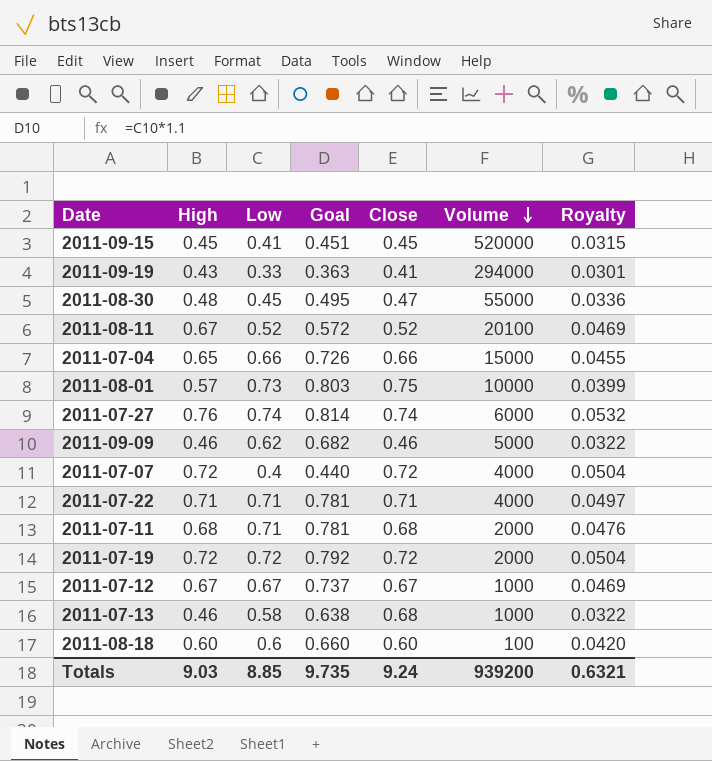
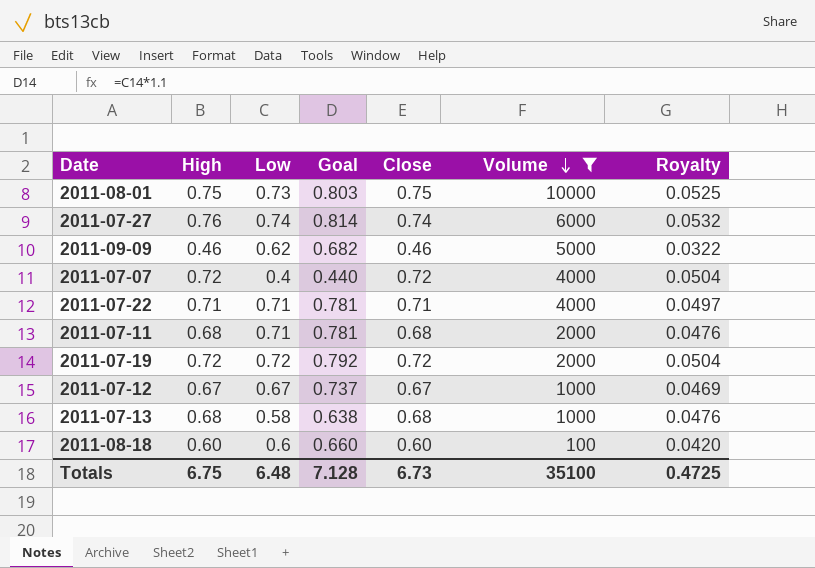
filter: none -> Volume <= 10000
2011-08-01 | High: 0.57 -> 0.75
2011-08-01 | Royalty: 0.0399 -> 0.0525
2011-07-13 | High: 0.46 -> 0.68
2011-07-13 | Royalty: 0.0322 -> 0.0476
Totals | High: 9.03 -> 6.75
Totals | Low: 8.85 -> 6.48
Totals | Goal: 9.735 -> 7.128
Totals | Close: 9.24 -> 6.73
Totals | Volume: 939200 -> 35100
Totals | Royalty: 0.6321 -> 0.4725

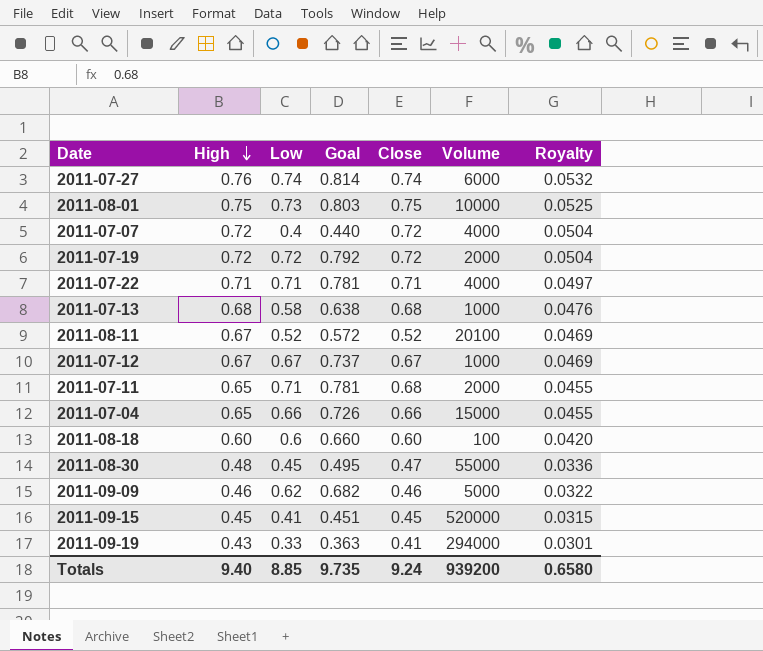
filter: Volume <= 10000 -> none
row order: Volume descending -> High descending
2011-07-11 | High: 0.68 -> 0.65
2011-07-11 | Royalty: 0.0476 -> 0.0455
Totals | High: 6.75 -> 9.40
Totals | Low: 6.48 -> 8.85
Totals | Goal: 7.128 -> 9.735
Totals | Close: 6.73 -> 9.24
Totals | Volume: 35100 -> 939200
Totals | Royalty: 0.4725 -> 0.6580

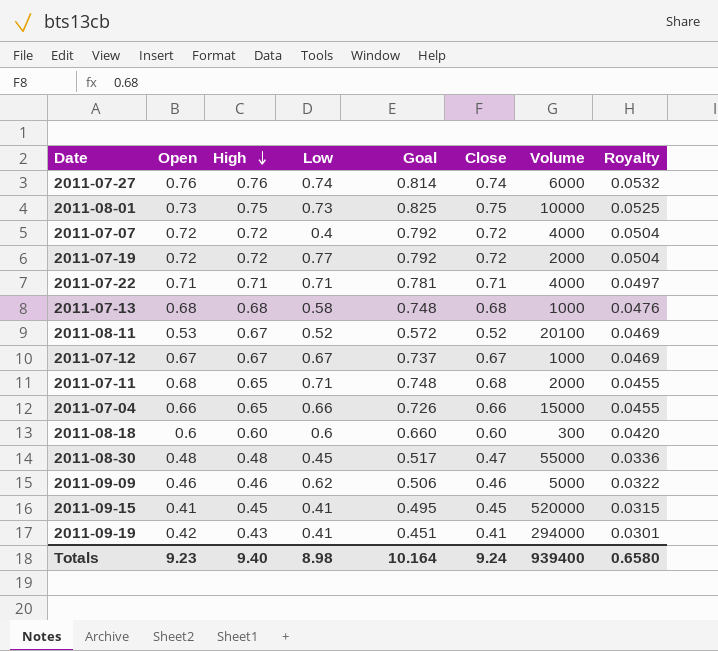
column Open | position: none -> 2
column Goal | formula: [Low] * 1.1 -> [Close] * 1.1
2011-07-19 | Low: 0.72 -> 0.77
2011-08-18 | Volume: 100 -> 300
2011-09-19 | Low: 0.33 -> 0.41
Totals | Low: 8.85 -> 8.98
Totals | Goal: 9.735 -> 10.164
Totals | Volume: 939200 -> 939400

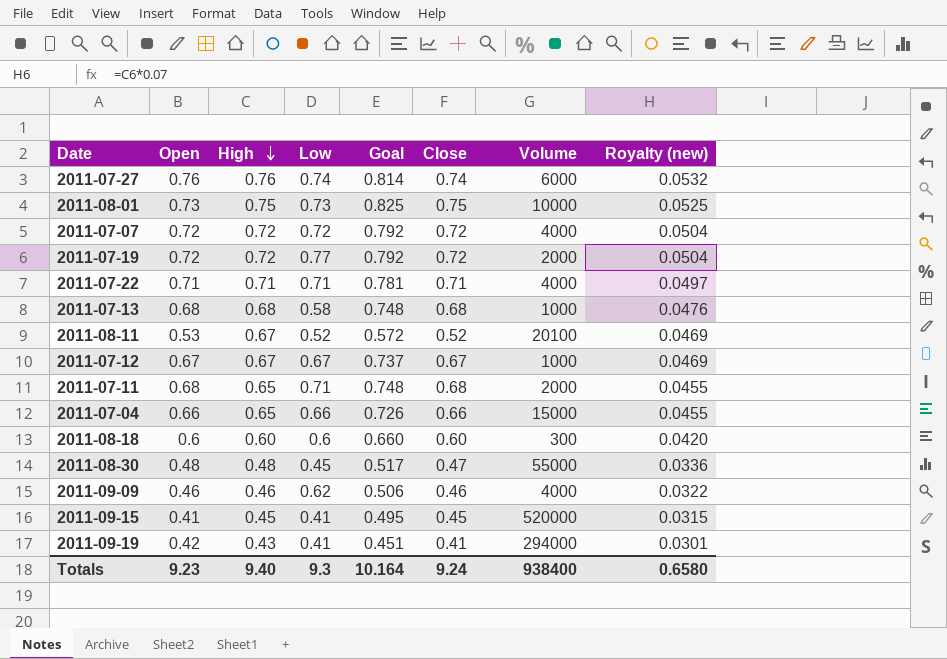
column name: Royalty -> Royalty (new)
2011-07-07 | Low: 0.4 -> 0.72
2011-09-09 | Volume: 5000 -> 4000
Totals | Low: 8.98 -> 9.3
Totals | Volume: 939400 -> 938400

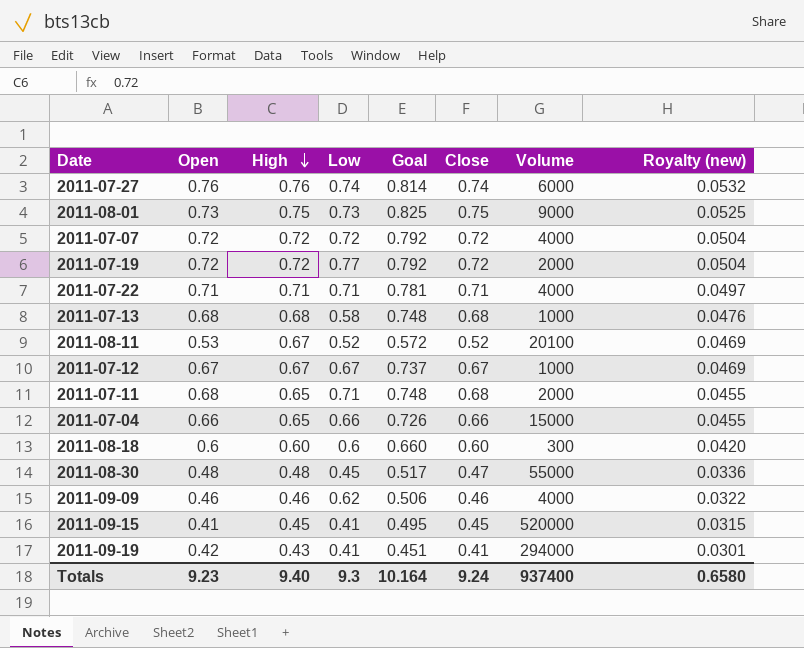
2011-08-01 | Volume: 10000 -> 9000
Totals | Volume: 938400 -> 937400

